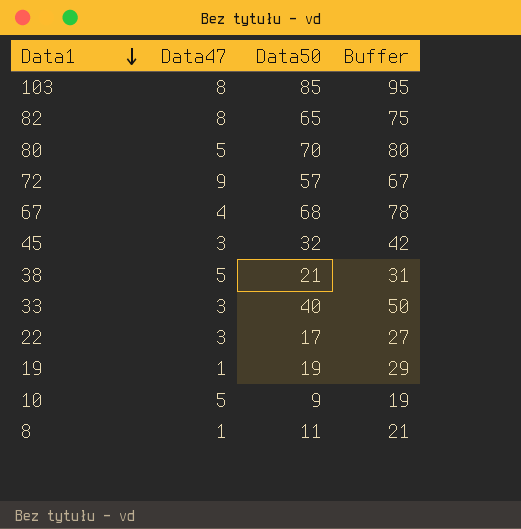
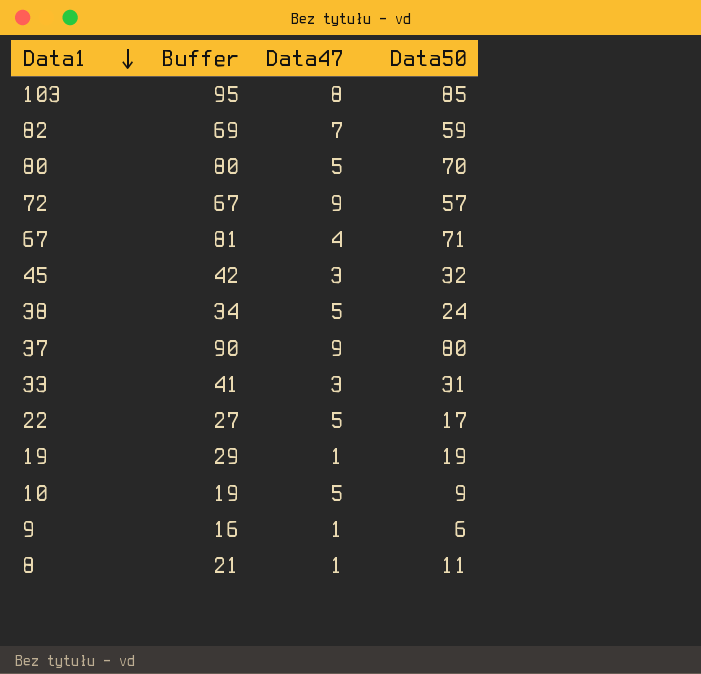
column Buffer | position: 4 -> 2
82 | Buffer: 75 -> 69
82 | Data47: 8 -> 7
82 | Data50: 65 -> 59
67 | Buffer: 78 -> 81
67 | Data50: 68 -> 71
38 | Buffer: 31 -> 34
38 | Data50: 21 -> 24
row 37: none -> 90 | 9 | 80
33 | Buffer: 50 -> 41
33 | Data50: 40 -> 31
22 | Data47: 3 -> 5
row 9: none -> 16 | 1 | 6

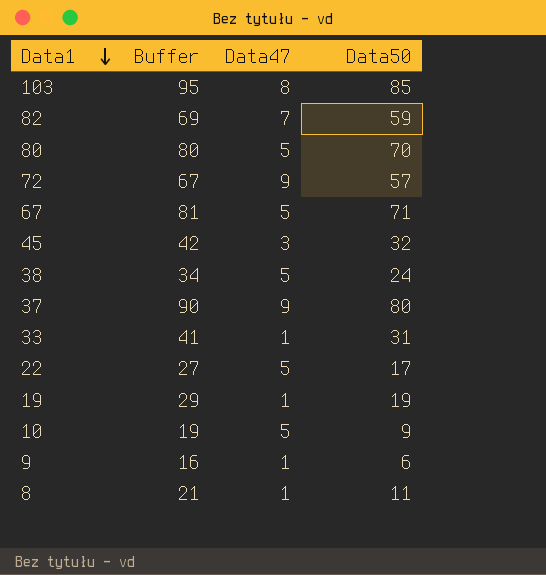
67 | Data47: 4 -> 5
33 | Data47: 3 -> 1

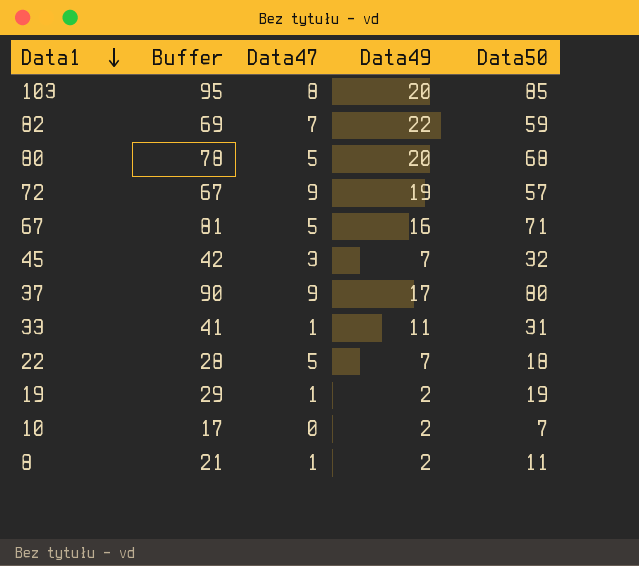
column Data49 | position: none -> 4
row 38: 34 | 5 | 24 -> none
row 9: 16 | 1 | 6 -> none
80 | Buffer: 80 -> 78
80 | Data50: 70 -> 68
22 | Buffer: 27 -> 28
22 | Data50: 17 -> 18
10 | Buffer: 19 -> 17
10 | Data47: 5 -> 0
10 | Data50: 9 -> 7

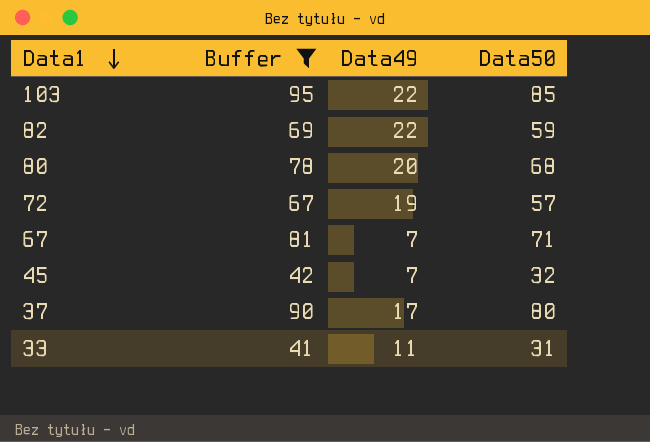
filter: none -> Buffer >= 41
column Data47 | position: 3 -> none
103 | Data49: 20 -> 22
67 | Data49: 16 -> 7

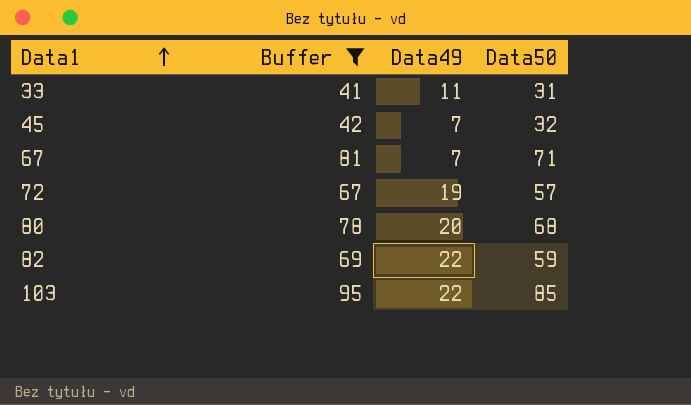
row order: Data1 descending -> Data1 ascending
row 37: 90 | 17 | 80 -> none

